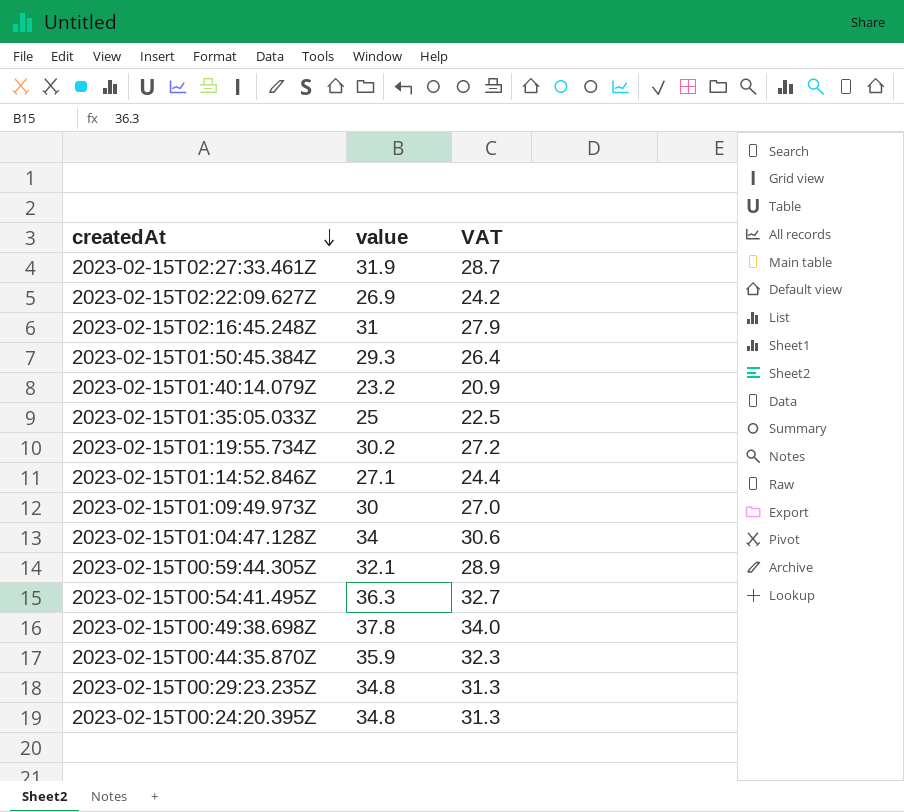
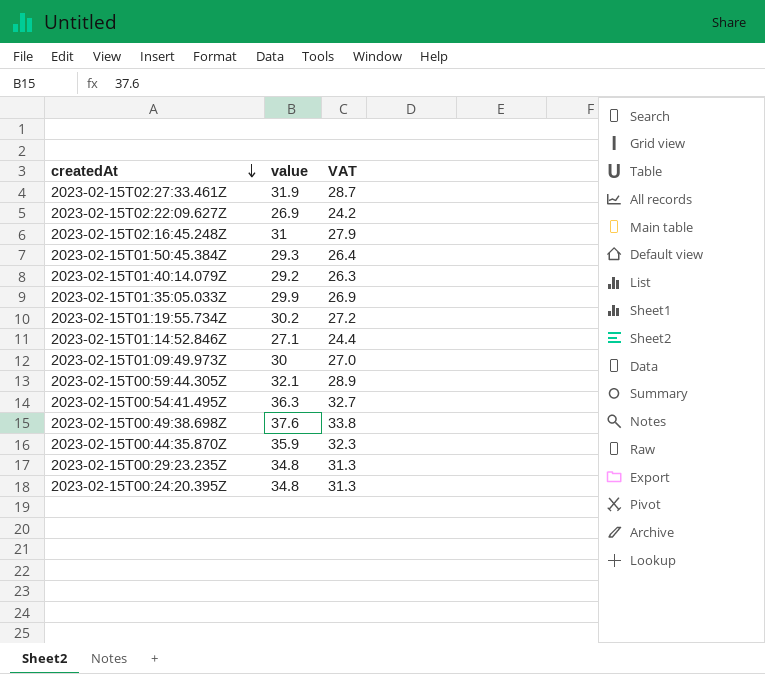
row 2023-02-15T01:04:47.128Z: 34 | 30.6 -> none
2023-02-15T01:40:14.079Z | value: 23.2 -> 29.2
2023-02-15T01:40:14.079Z | VAT: 20.9 -> 26.3
2023-02-15T01:35:05.033Z | value: 25 -> 29.9
2023-02-15T01:35:05.033Z | VAT: 22.5 -> 26.9
2023-02-15T00:49:38.698Z | value: 37.8 -> 37.6
2023-02-15T00:49:38.698Z | VAT: 34.0 -> 33.8

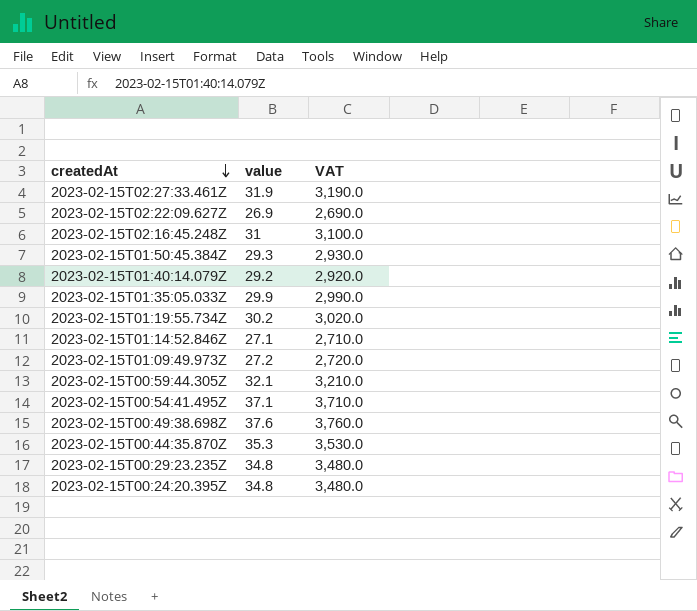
column VAT | formula: [value] * 0.9 -> [value] * 100
2023-02-15T01:09:49.973Z | value: 30 -> 27.2
2023-02-15T00:54:41.495Z | value: 36.3 -> 37.1
2023-02-15T00:44:35.870Z | value: 35.9 -> 35.3

